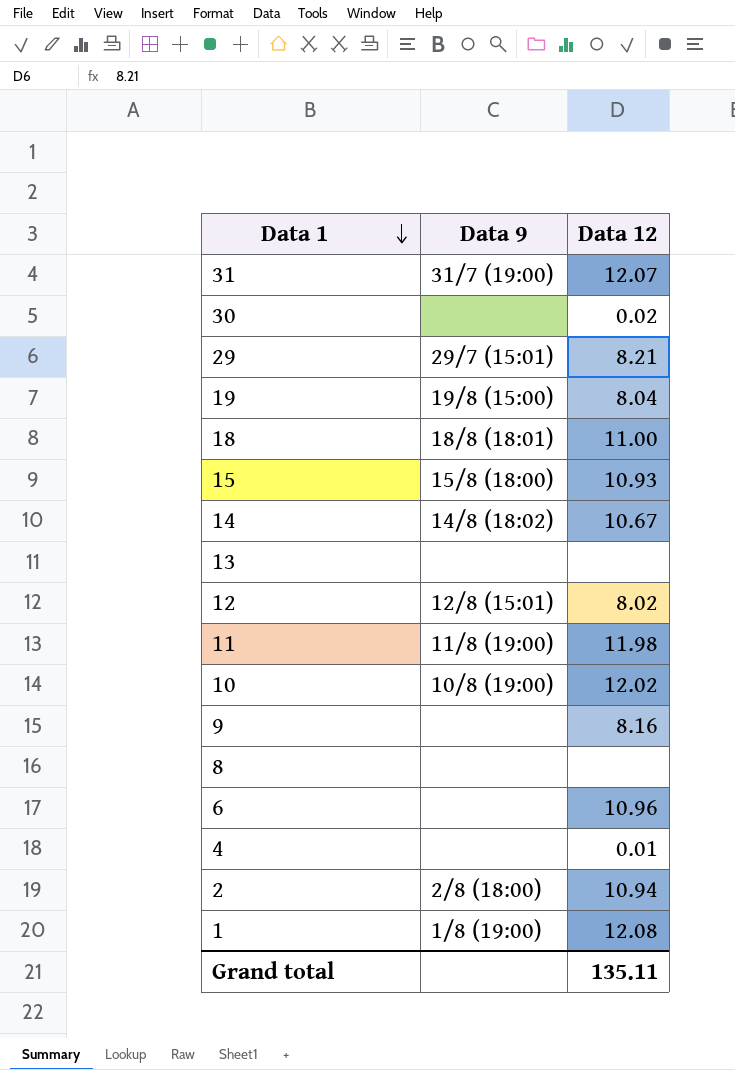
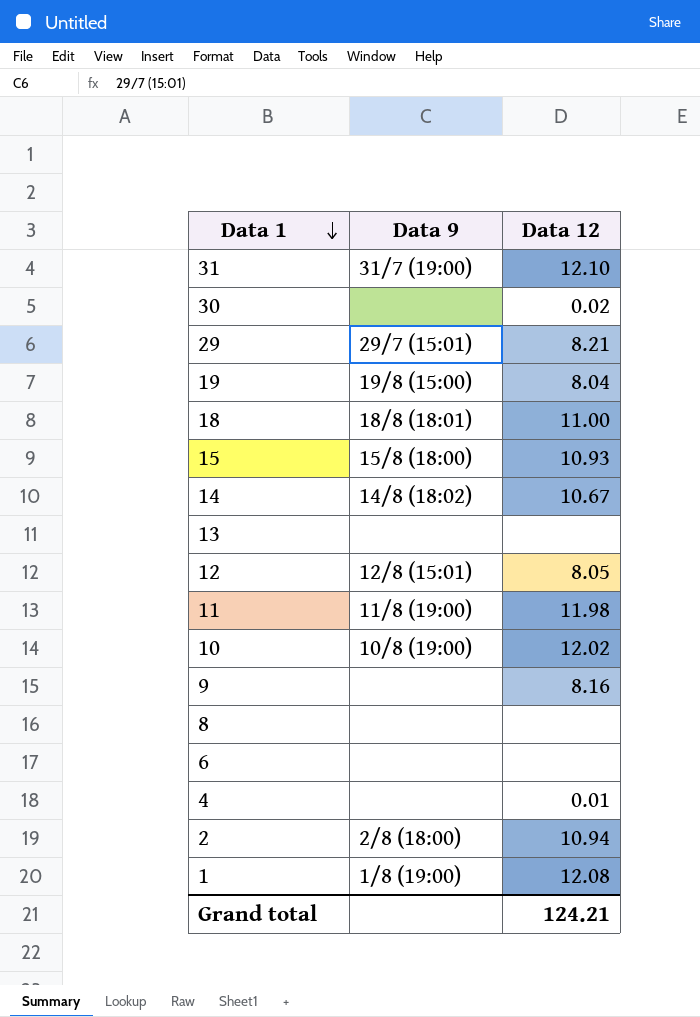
31 | Data 12: 12.07 -> 12.10
12 | Data 12: 8.02 -> 8.05
6 | Data 12: 10.96 -> none
Grand total | Data 12: 135.11 -> 124.21

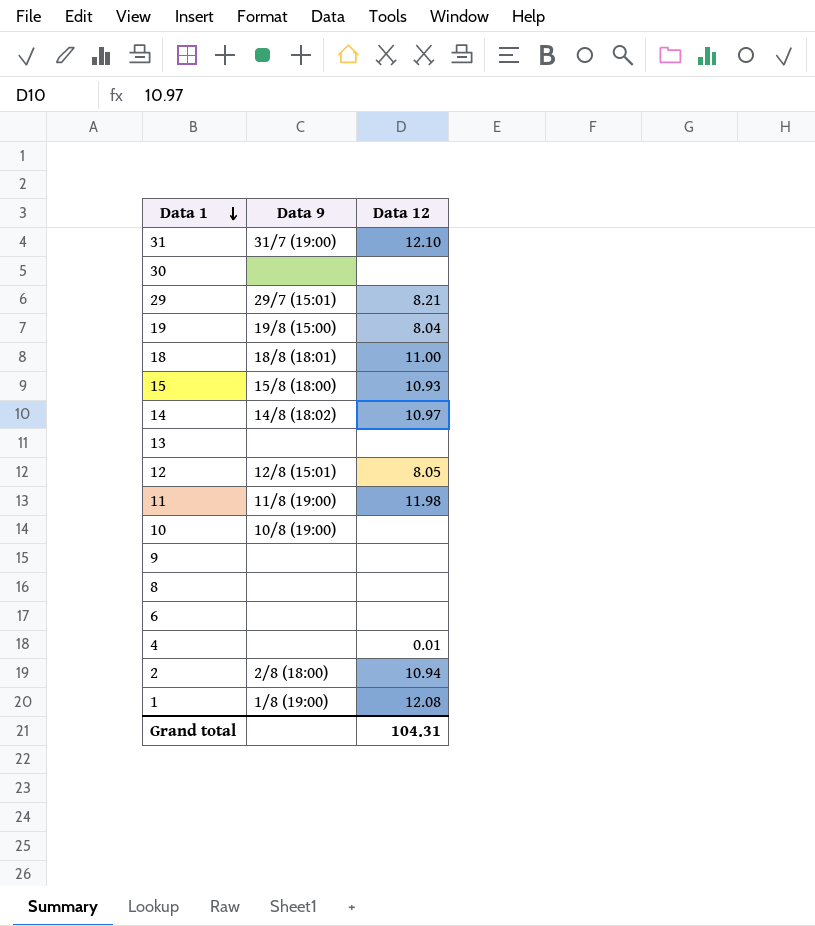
30 | Data 12: 0.02 -> none
14 | Data 12: 10.67 -> 10.97
10 | Data 12: 12.02 -> none
9 | Data 12: 8.16 -> none
Grand total | Data 12: 124.21 -> 104.31

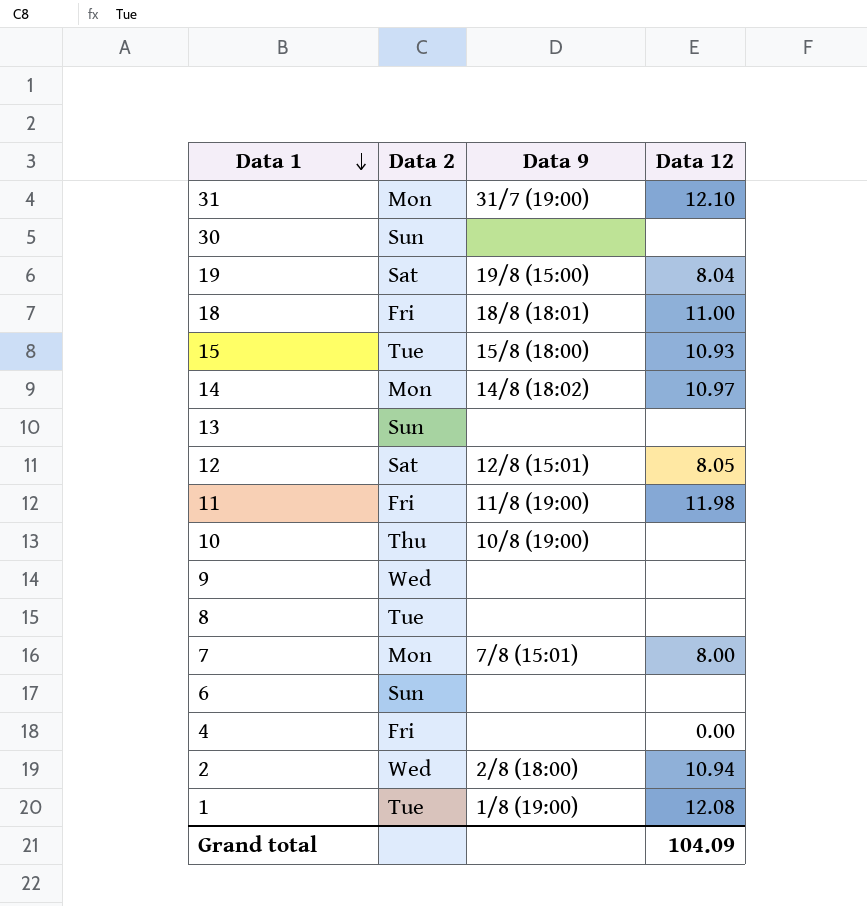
column Data 2 | position: none -> 2
row 29: 29/7 (15:01) | 8.21 -> none
row 7: none -> Mon | 7/8 (15:01) | 8.00
4 | Data 12: 0.01 -> 0.00
Grand total | Data 12: 104.31 -> 104.09

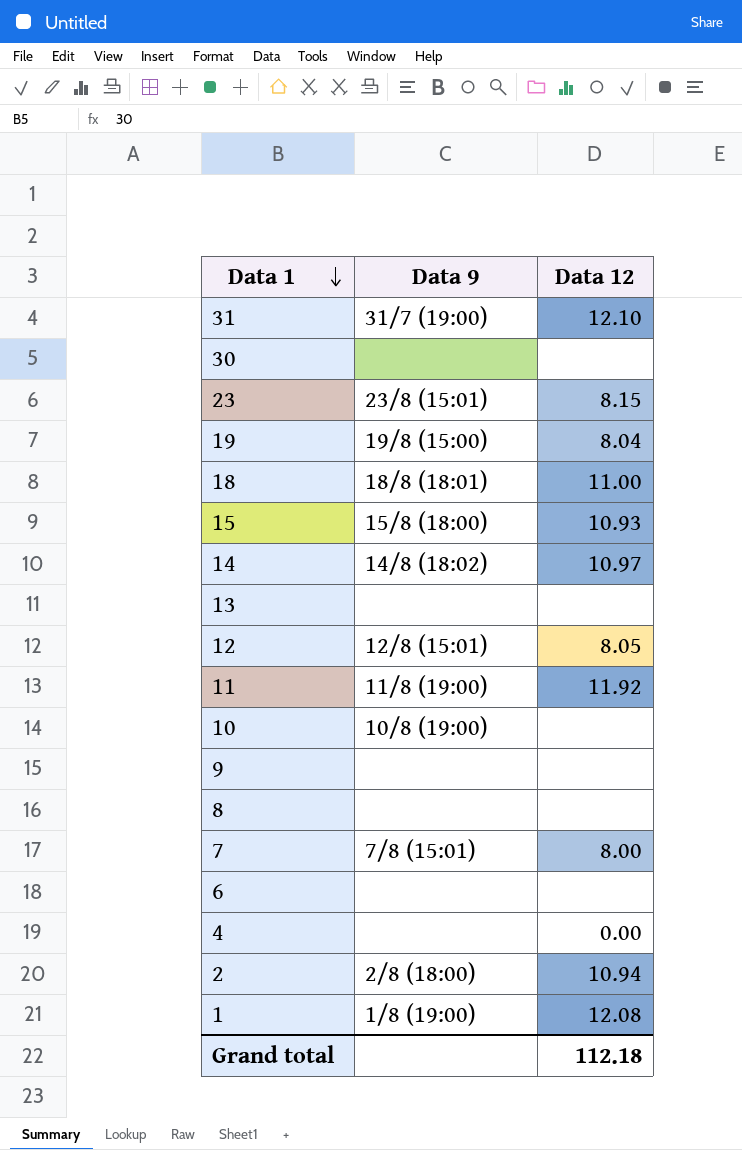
column Data 2 | position: 2 -> none
row 23: none -> 23/8 (15:01) | 8.15
11 | Data 12: 11.98 -> 11.92
Grand total | Data 12: 104.09 -> 112.18

